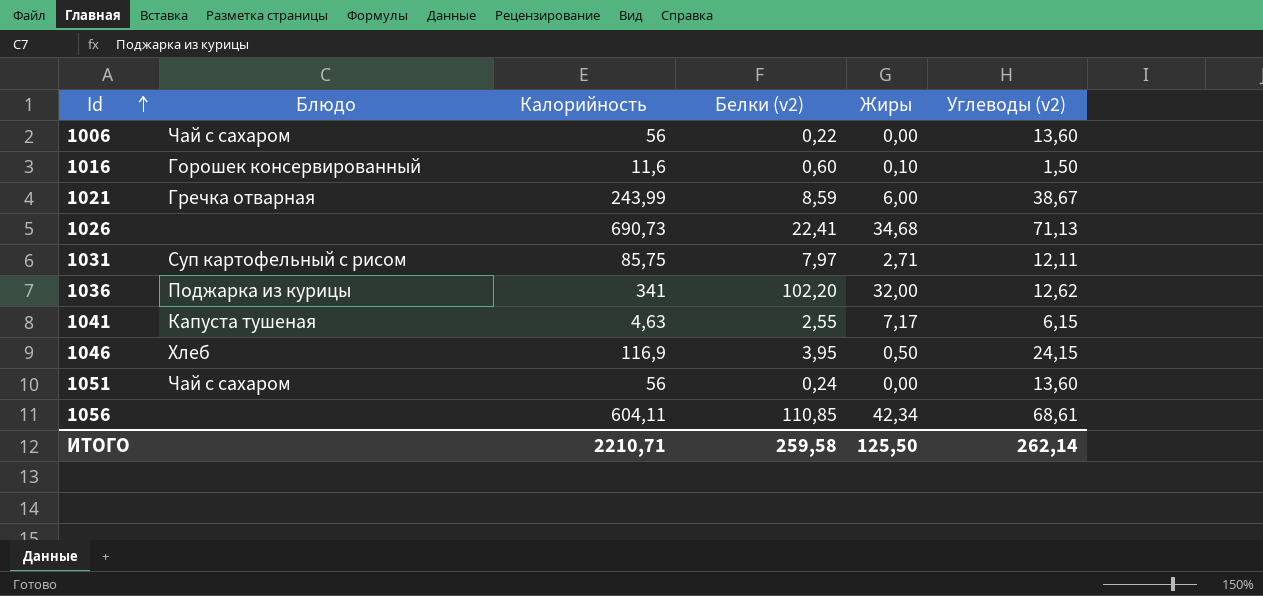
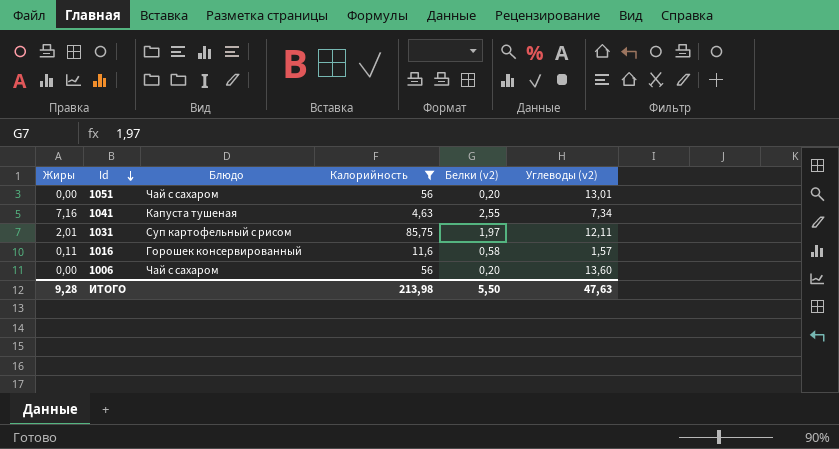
filter: none -> Калорийность <= 85,75
row order: Id ascending -> Id descending
column Жиры | position: 5 -> 1
1051 | Белки (v2): 0,24 -> 0,20
1051 | Углеводы (v2): 13,60 -> 13,01
1041 | Жиры: 7,17 -> 7,16
1041 | Углеводы (v2): 6,15 -> 7,34
1031 | Жиры: 2,71 -> 2,01
1031 | Белки (v2): 7,97 -> 1,97
1016 | Жиры: 0,10 -> 0,11
1016 | Белки (v2): 0,60 -> 0,58
1016 | Углеводы (v2): 1,50 -> 1,57
1006 | Белки (v2): 0,22 -> 0,20
ИТОГО | Жиры: 125,50 -> 9,28
ИТОГО | Калорийность: 2210,71 -> 213,98
ИТОГО | Белки (v2): 259,58 -> 5,50
ИТОГО | Углеводы (v2): 262,14 -> 47,63

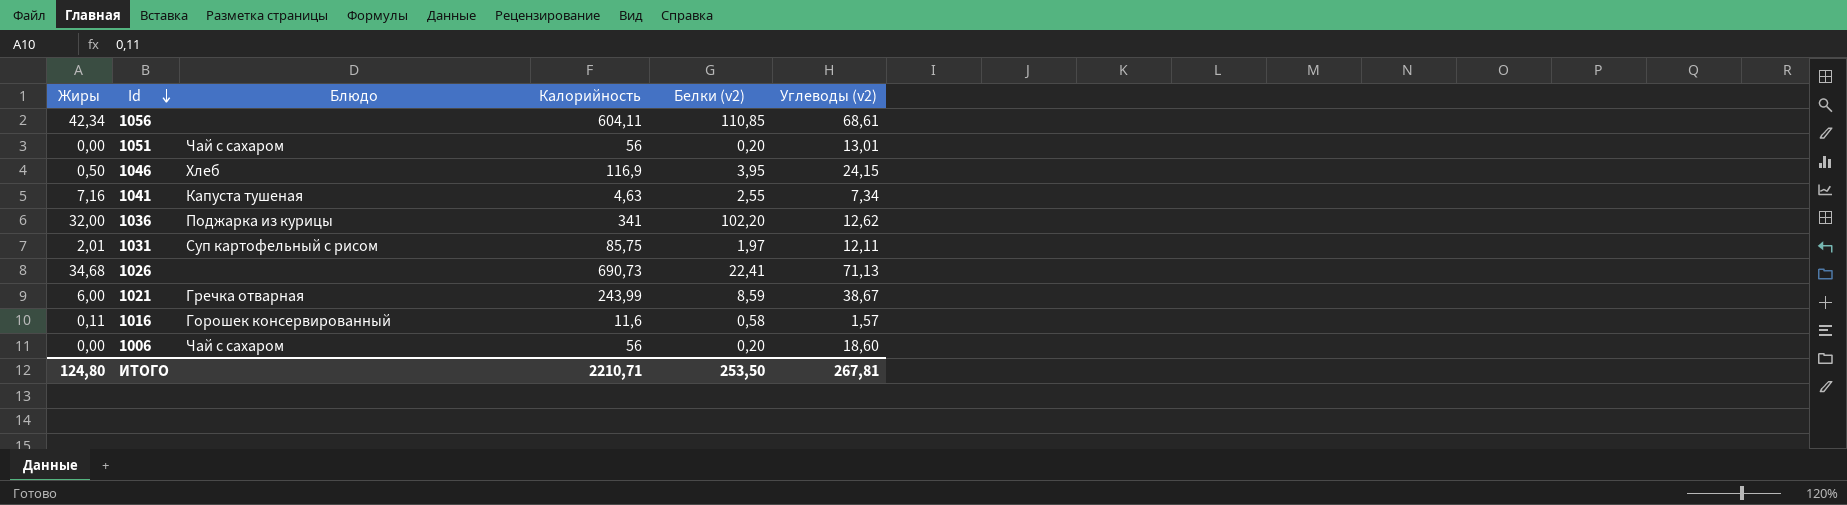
filter: Калорийность <= 85,75 -> none
1006 | Углеводы (v2): 13,60 -> 18,60
ИТОГО | Жиры: 9,28 -> 124,80
ИТОГО | Калорийность: 213,98 -> 2210,71
ИТОГО | Белки (v2): 5,50 -> 253,50
ИТОГО | Углеводы (v2): 47,63 -> 267,81

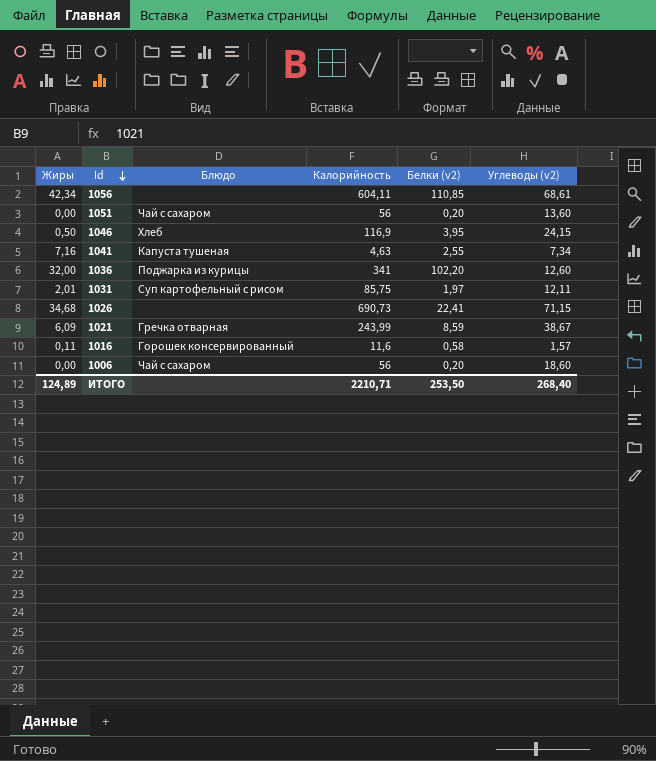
1051 | Углеводы (v2): 13,01 -> 13,60
1036 | Углеводы (v2): 12,62 -> 12,60
1026 | Углеводы (v2): 71,13 -> 71,15
1021 | Жиры: 6,00 -> 6,09
ИТОГО | Жиры: 124,80 -> 124,89
ИТОГО | Углеводы (v2): 267,81 -> 268,40

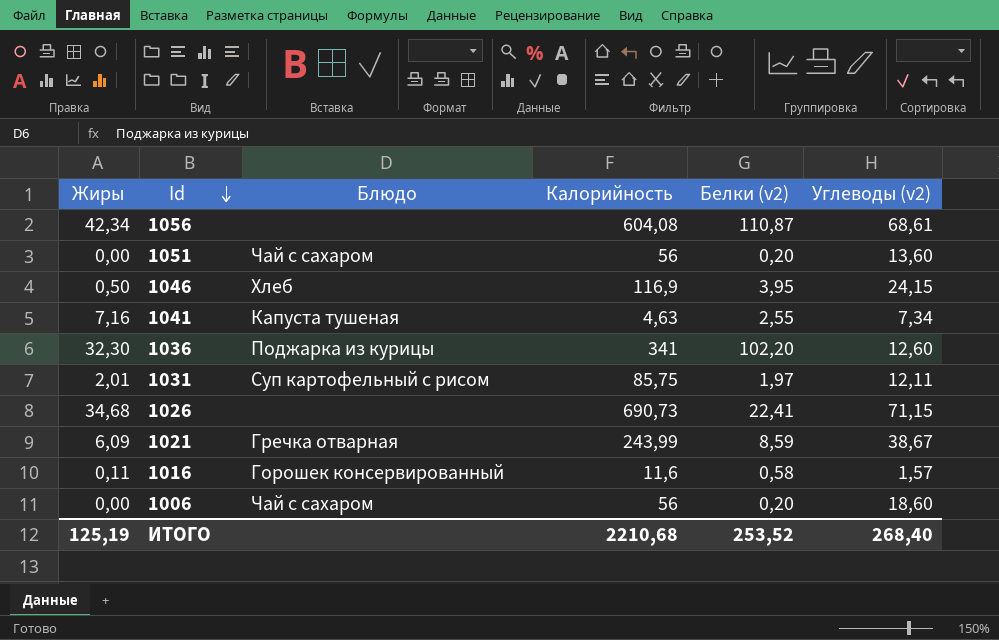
1056 | Калорийность: 604,11 -> 604,08
1056 | Белки (v2): 110,85 -> 110,87
1036 | Жиры: 32,00 -> 32,30
ИТОГО | Жиры: 124,89 -> 125,19
ИТОГО | Калорийность: 2210,71 -> 2210,68
ИТОГО | Белки (v2): 253,50 -> 253,52

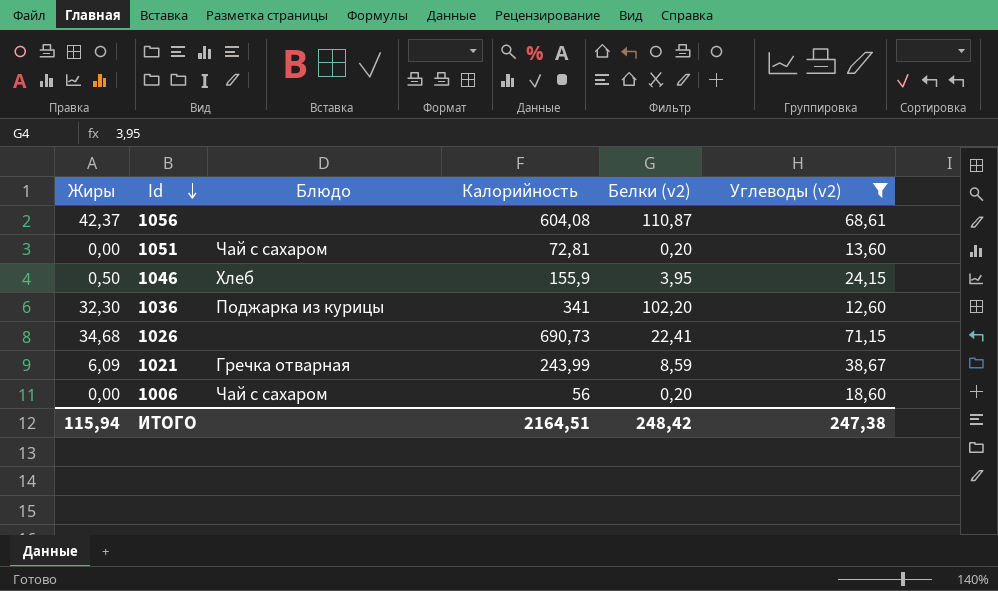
filter: none -> Углеводы (v2) >= 12,60
1056 | Жиры: 42,34 -> 42,37
1051 | Калорийность: 56 -> 72,81
1046 | Калорийность: 116,9 -> 155,9
ИТОГО | Жиры: 125,19 -> 115,94
ИТОГО | Калорийность: 2210,68 -> 2164,51
ИТОГО | Белки (v2): 253,52 -> 248,42
ИТОГО | Углеводы (v2): 268,40 -> 247,38

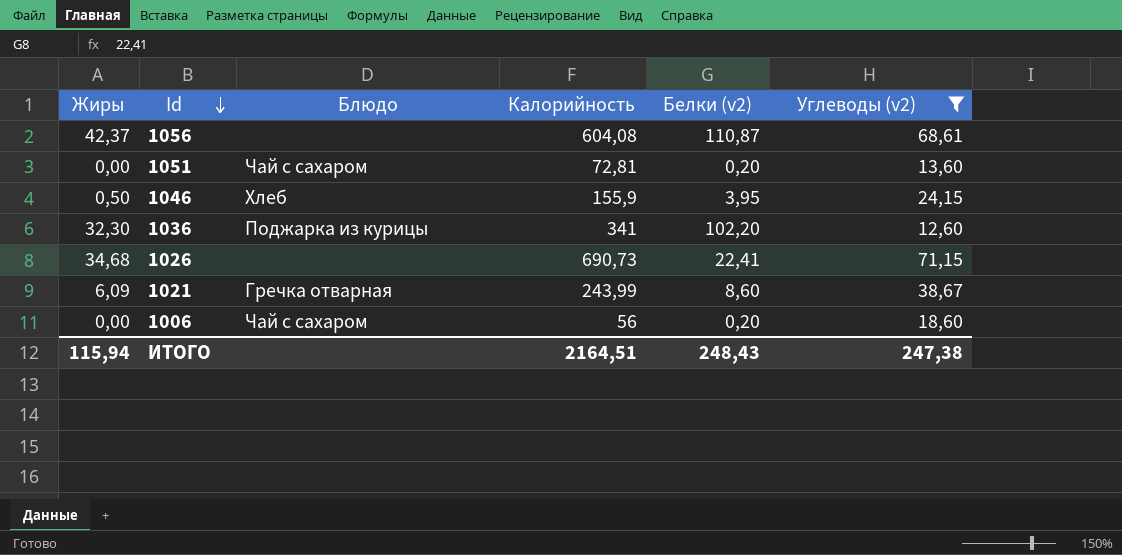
1021 | Белки (v2): 8,59 -> 8,60
ИТОГО | Белки (v2): 248,42 -> 248,43

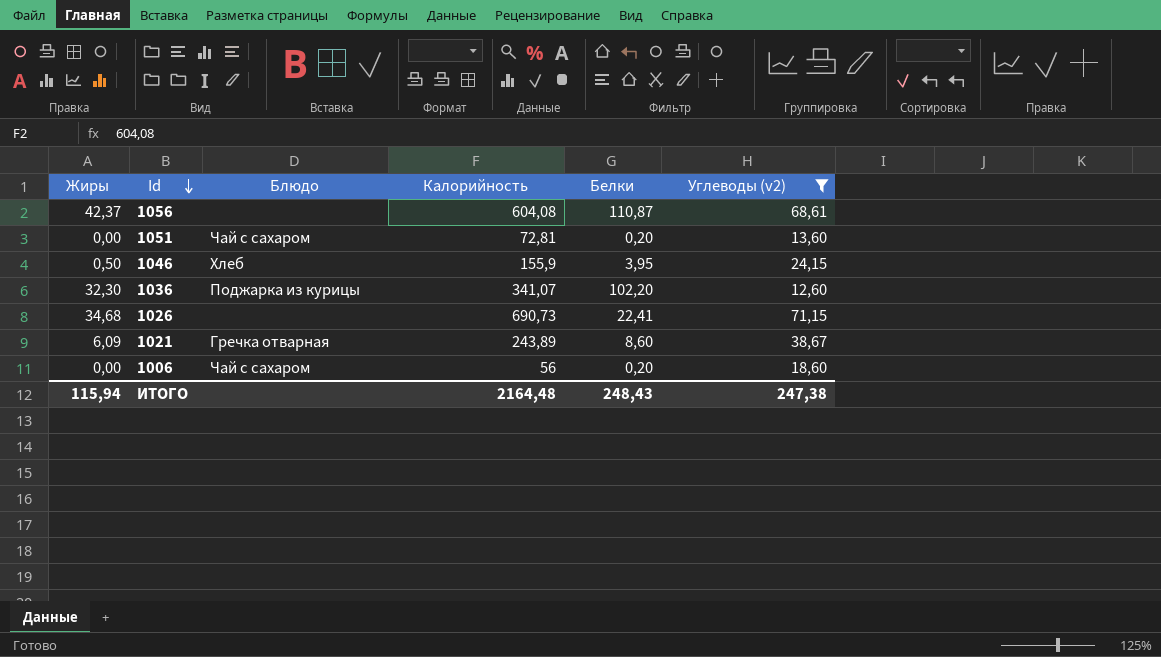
column name: Белки (v2) -> Белки
1036 | Калорийность: 341 -> 341,07
1021 | Калорийность: 243,99 -> 243,89
ИТОГО | Калорийность: 2164,51 -> 2164,48

